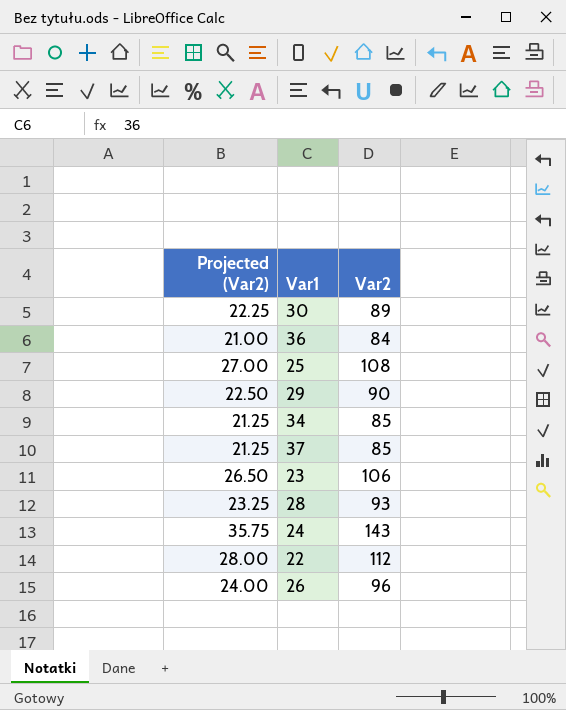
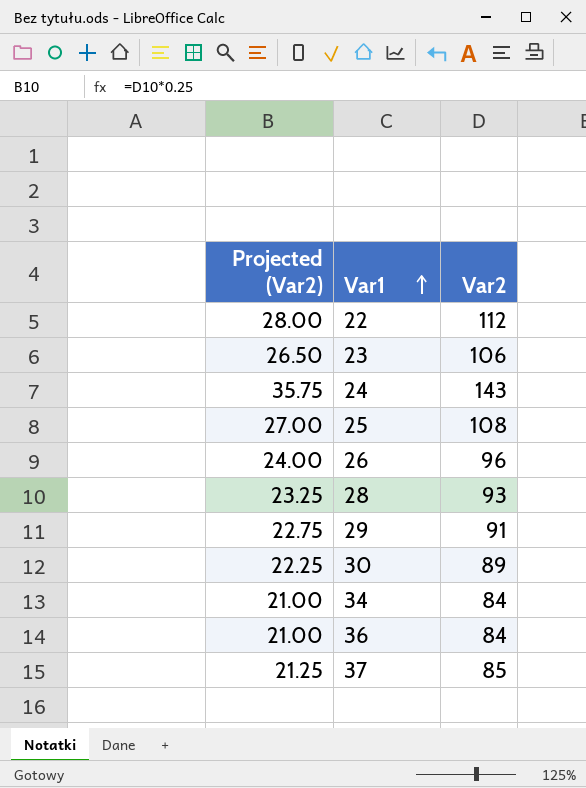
row order: none -> Var1 ascending
29 | Projected (Var2): 22.50 -> 22.75
29 | Var2: 90 -> 91
34 | Projected (Var2): 21.25 -> 21.00
34 | Var2: 85 -> 84

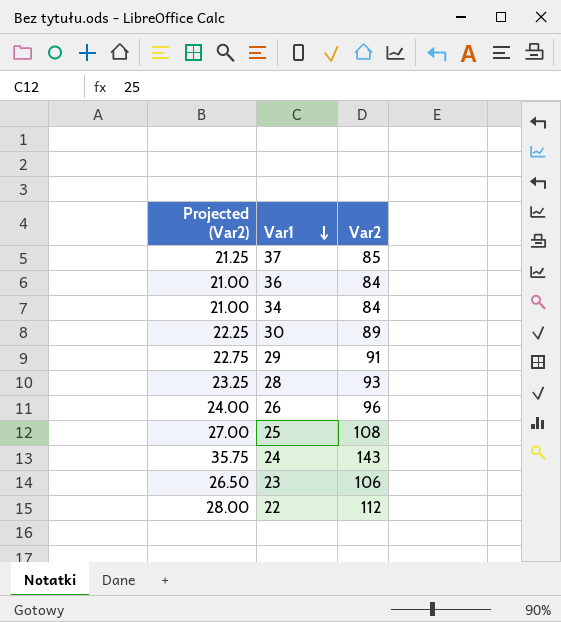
row order: Var1 ascending -> Var1 descending

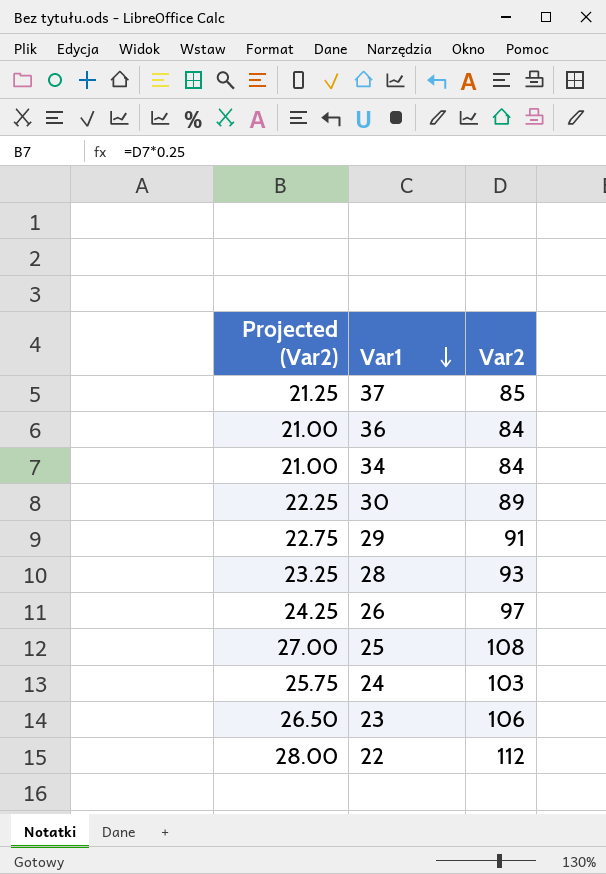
26 | Projected (Var2): 24.00 -> 24.25
26 | Var2: 96 -> 97
24 | Projected (Var2): 35.75 -> 25.75
24 | Var2: 143 -> 103

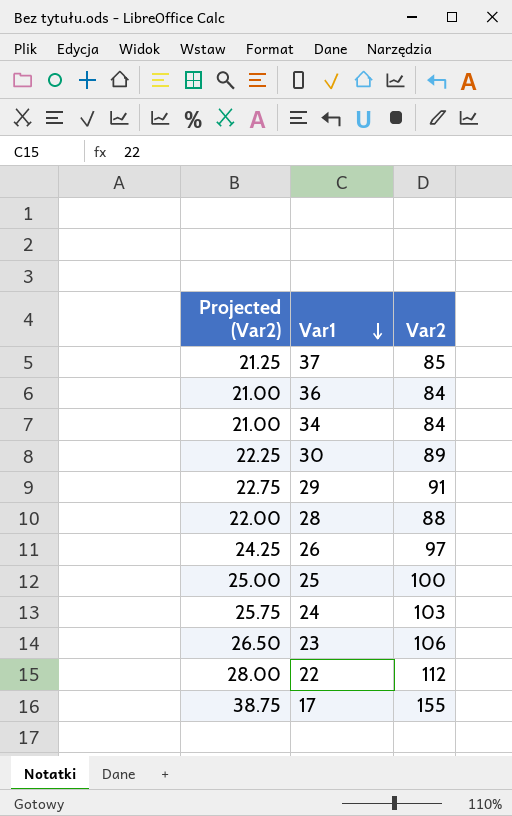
28 | Projected (Var2): 23.25 -> 22.00
28 | Var2: 93 -> 88
25 | Projected (Var2): 27.00 -> 25.00
25 | Var2: 108 -> 100
row 17: none -> 38.75 | 155

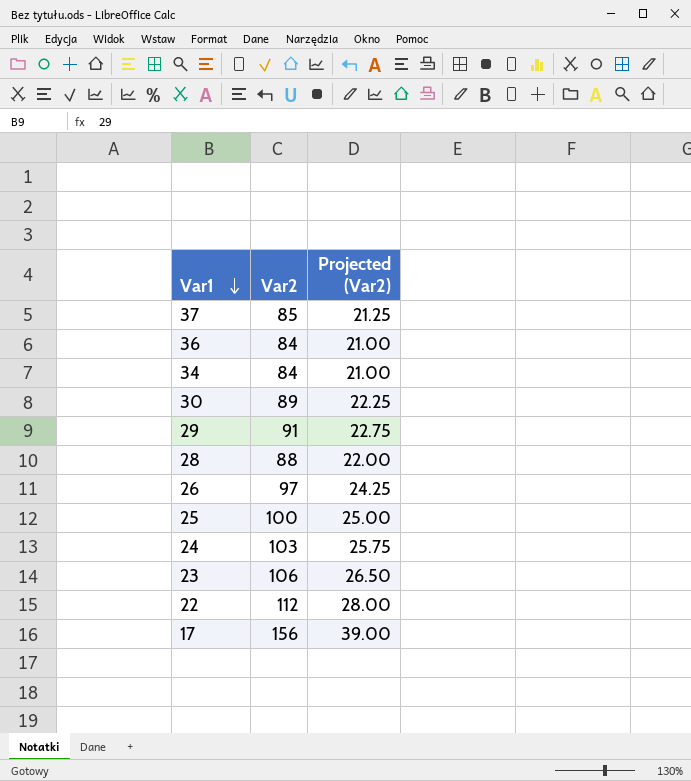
column Projected (Var2) | position: 1 -> 3
17 | Var2: 155 -> 156
17 | Projected (Var2): 38.75 -> 39.00

